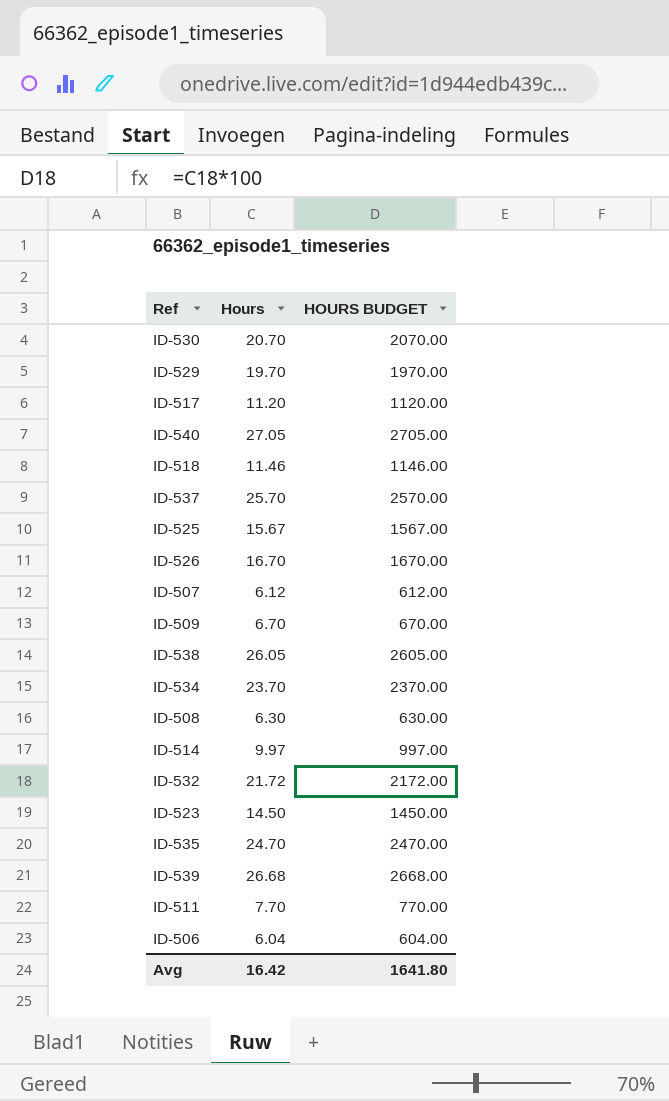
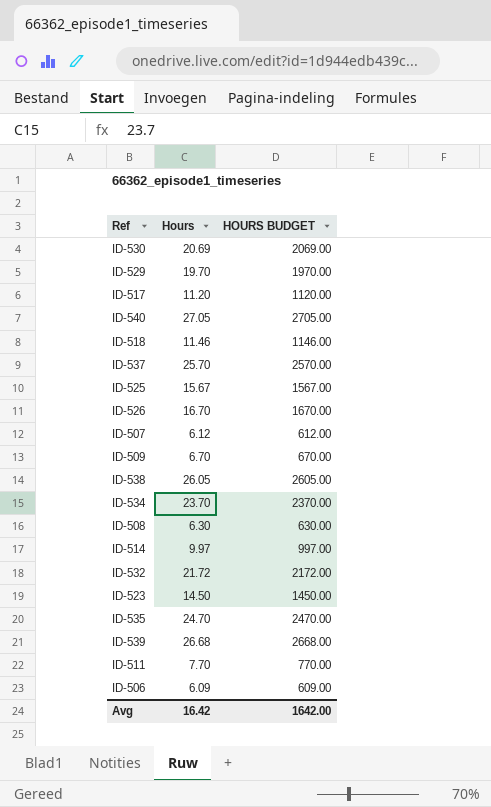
ID-530 | Hours: 20.70 -> 20.69
ID-530 | HOURS BUDGET: 2070.00 -> 2069.00
ID-506 | Hours: 6.04 -> 6.09
ID-506 | HOURS BUDGET: 604.00 -> 609.00
Avg | HOURS BUDGET: 1641.80 -> 1642.00

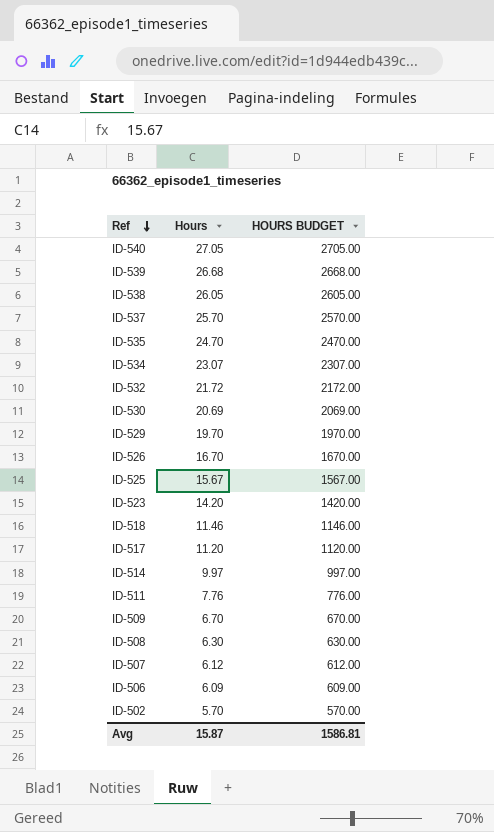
row order: none -> Ref descending
ID-534 | Hours: 23.70 -> 23.07
ID-534 | HOURS BUDGET: 2370.00 -> 2307.00
ID-523 | Hours: 14.50 -> 14.20
ID-523 | HOURS BUDGET: 1450.00 -> 1420.00
ID-511 | Hours: 7.70 -> 7.76
ID-511 | HOURS BUDGET: 770.00 -> 776.00
row ID-502: none -> 5.70 | 570.00
Avg | Hours: 16.42 -> 15.87
Avg | HOURS BUDGET: 1642.00 -> 1586.81

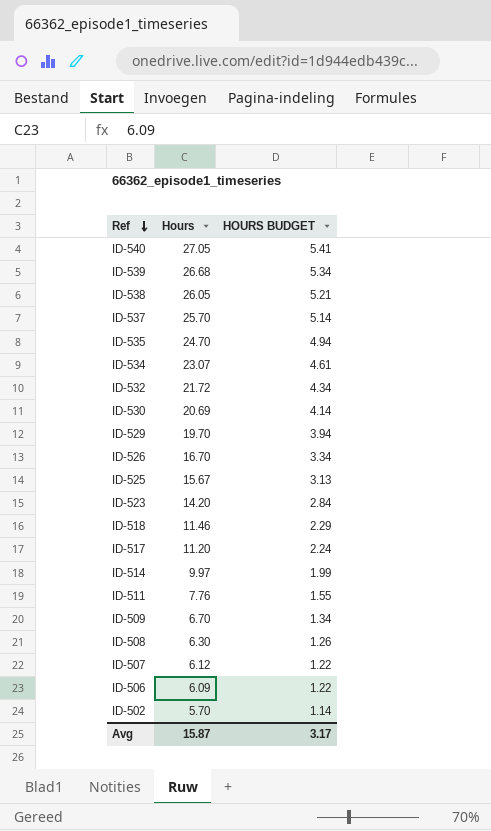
column HOURS BUDGET | formula: [Hours] * 100 -> [Hours] * 0.2
Avg | HOURS BUDGET: 1586.81 -> 3.17

